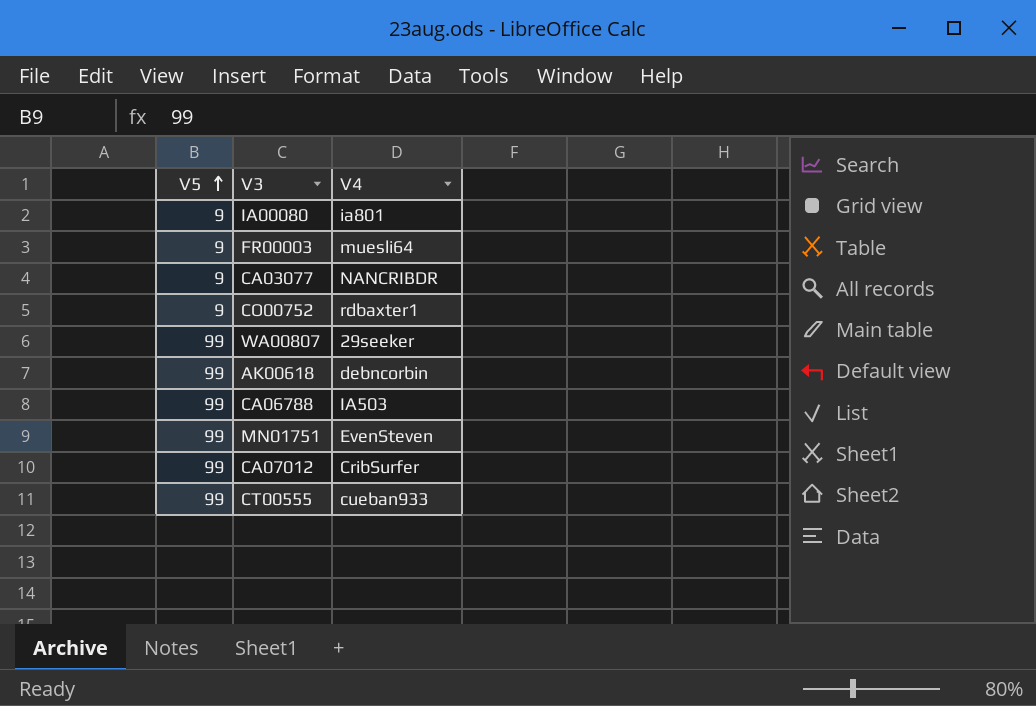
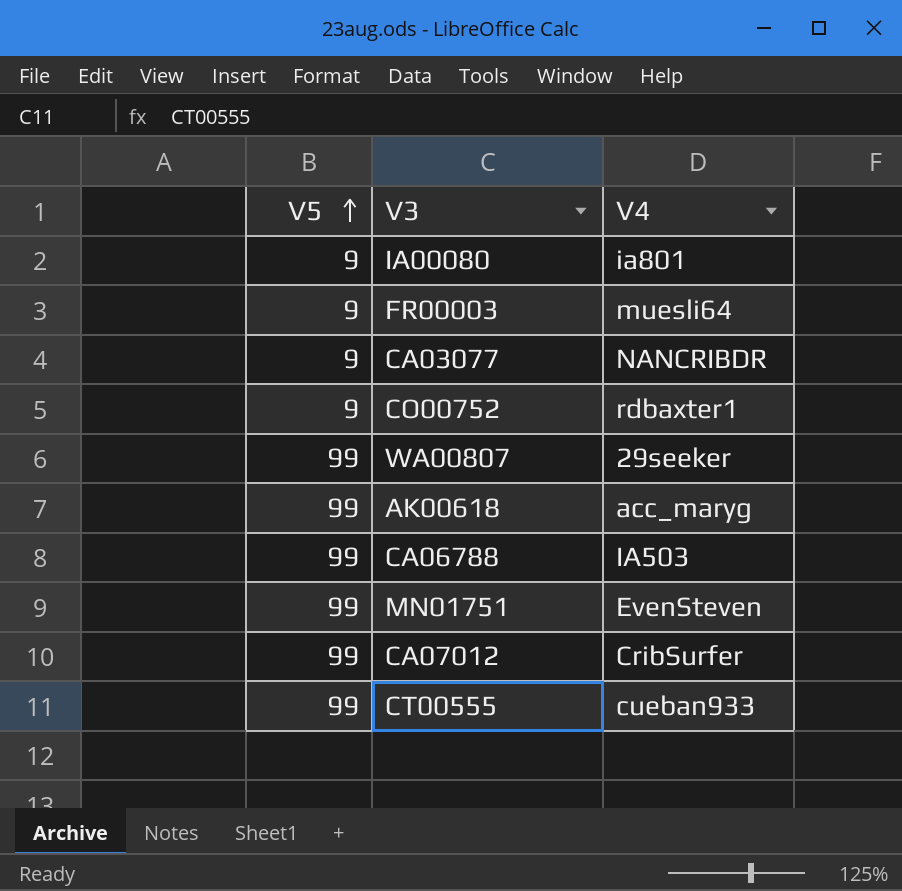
AK00618 | V4: debncorbin -> acc_maryg

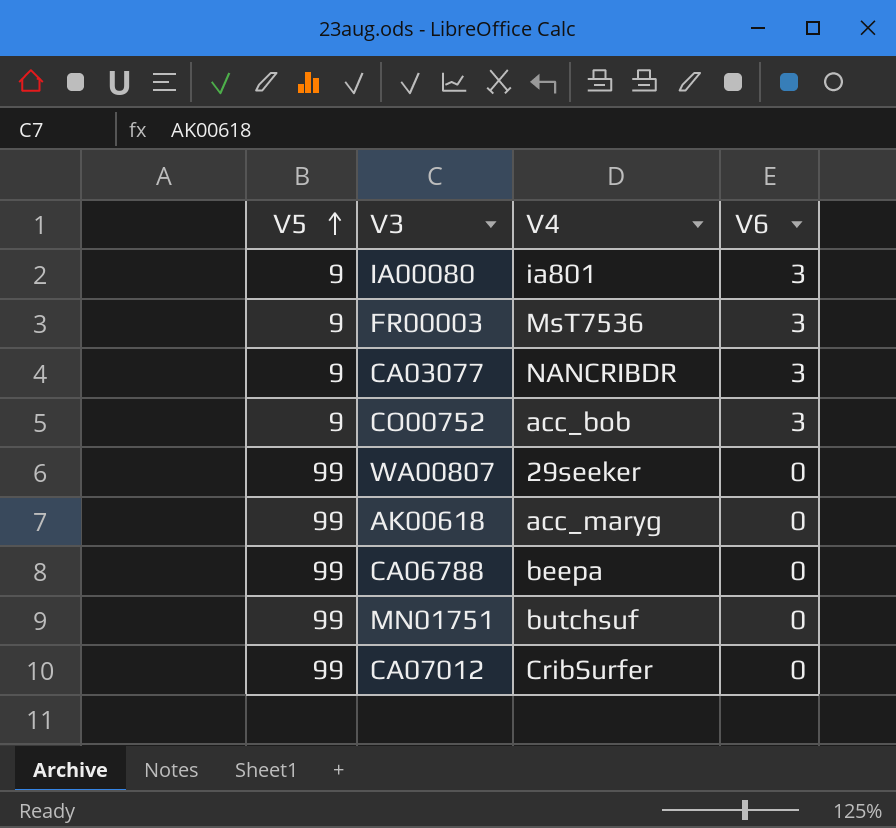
column V6 | position: none -> 4
row CT00555: 99 | cueban933 -> none
FR00003 | V4: muesli64 -> MsT7536
CO00752 | V4: rdbaxter1 -> acc_bob
CA06788 | V4: IA503 -> beepa
MN01751 | V4: EvenSteven -> butchsuf

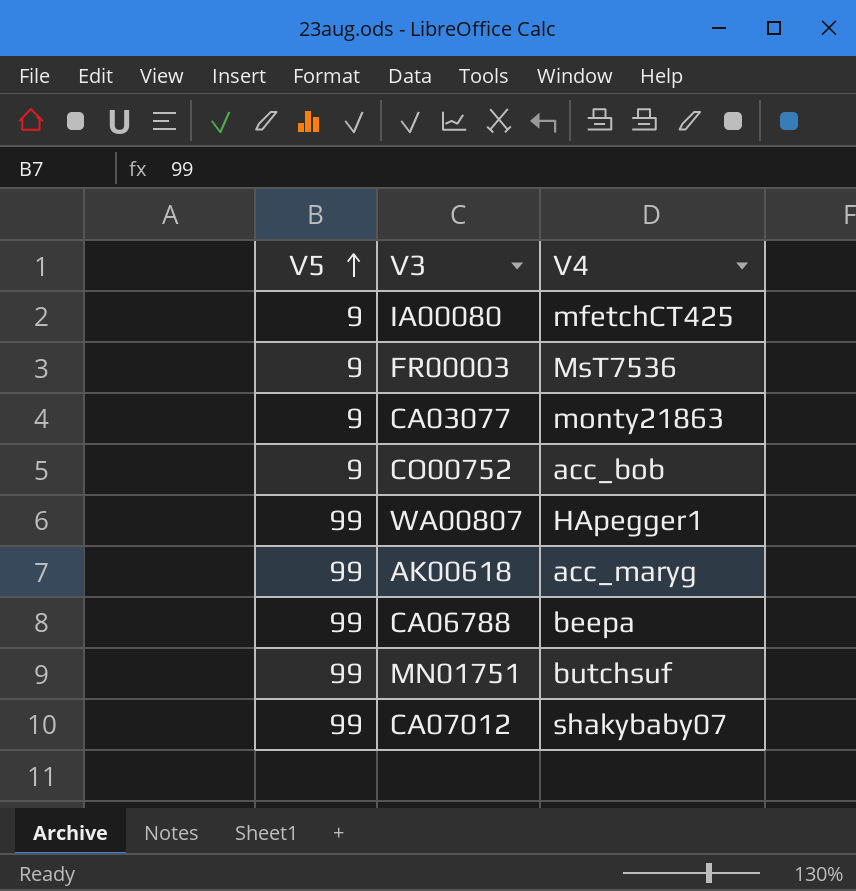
column V6 | position: 4 -> none
IA00080 | V4: ia801 -> mfetchCT425
CA03077 | V4: NANCRIBDR -> monty21863
WA00807 | V4: 29seeker -> HApegger1
CA07012 | V4: CribSurfer -> shakybaby07

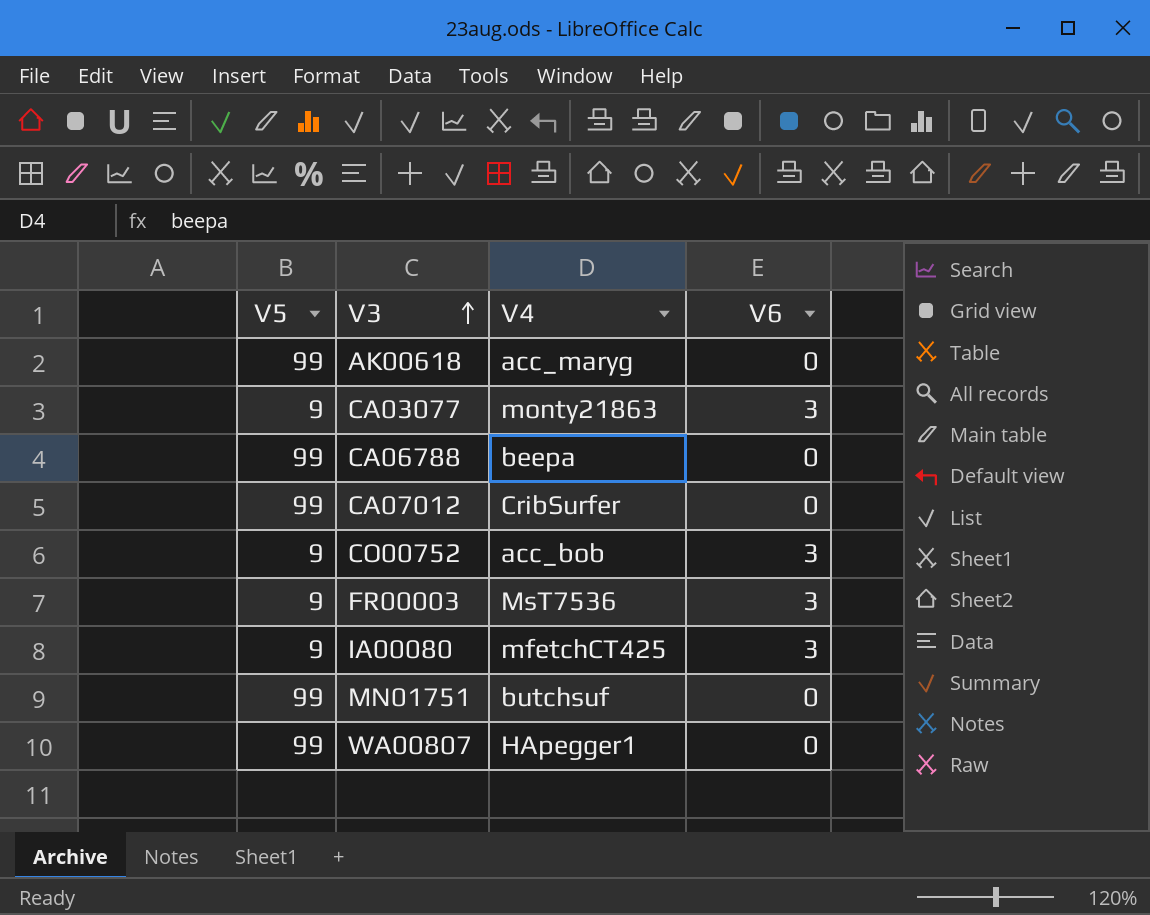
row order: V5 ascending -> V3 ascending
column V6 | position: none -> 4
CA07012 | V4: shakybaby07 -> CribSurfer

